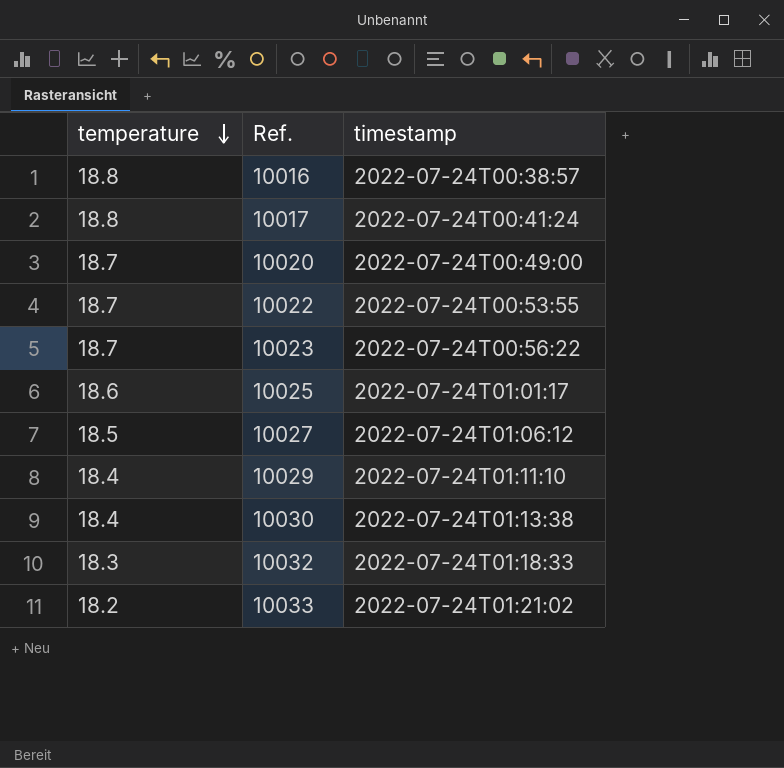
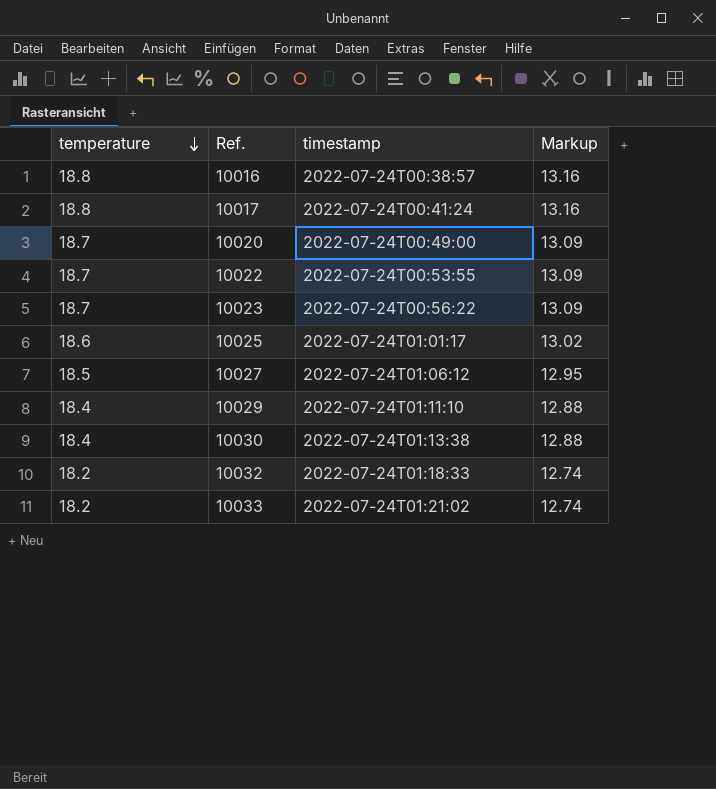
column Markup | formula: none -> [temperature] * 0.7
10032 | temperature: 18.3 -> 18.2

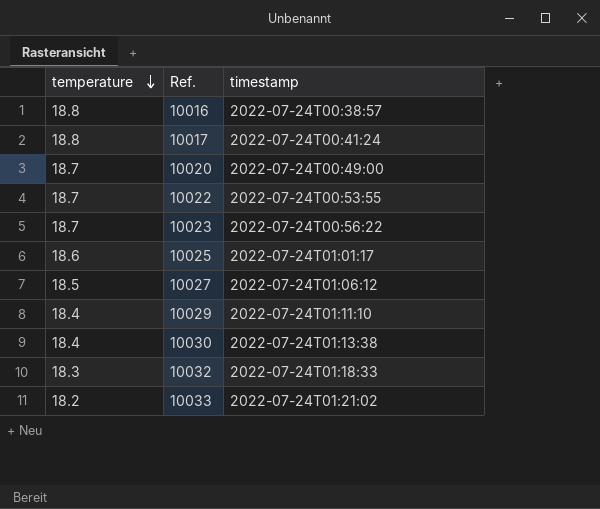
column Markup | formula: [temperature] * 0.7 -> none
10032 | temperature: 18.2 -> 18.3

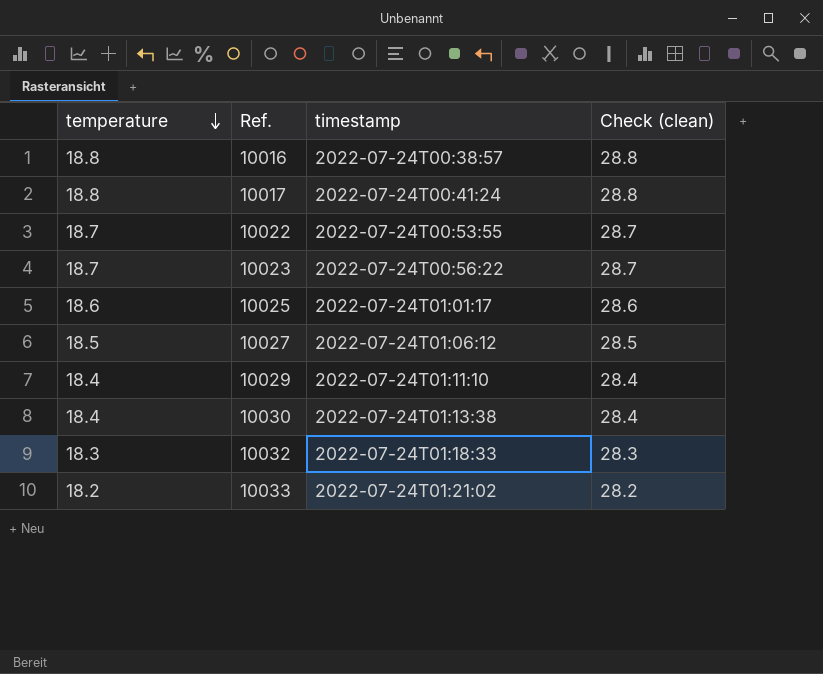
column Check (clean) | formula: none -> [temperature] + 10
row 10020: 18.7 | 2022-07-24T00:49:00 -> none

